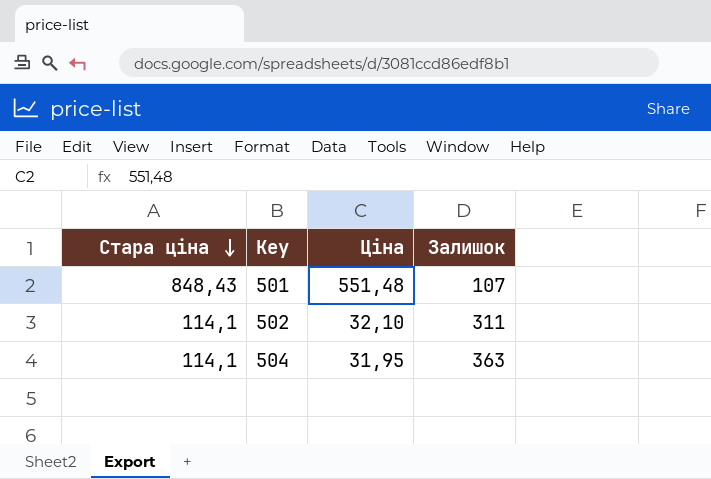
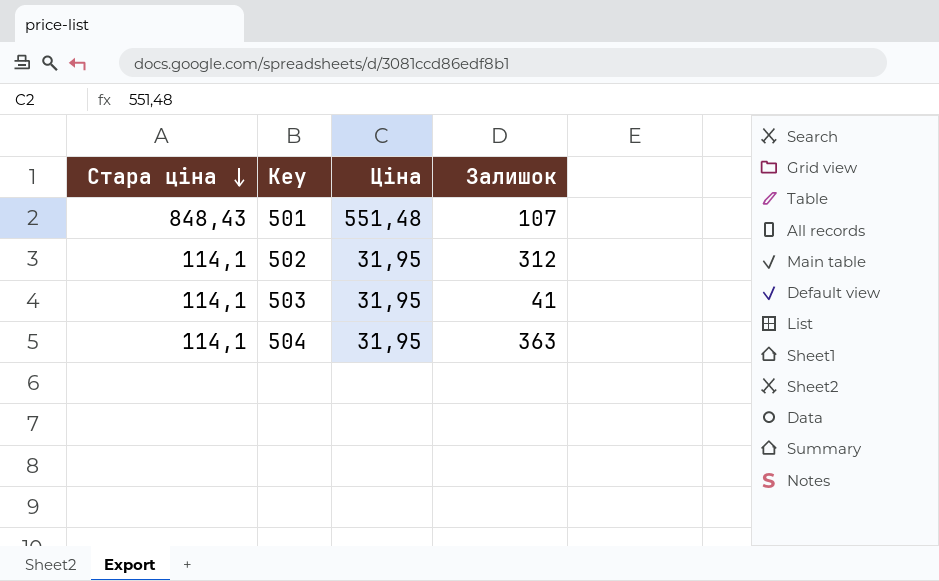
502 | Ціна: 32,10 -> 31,95
502 | Залишок: 311 -> 312
row 503: none -> 114,1 | 31,95 | 41

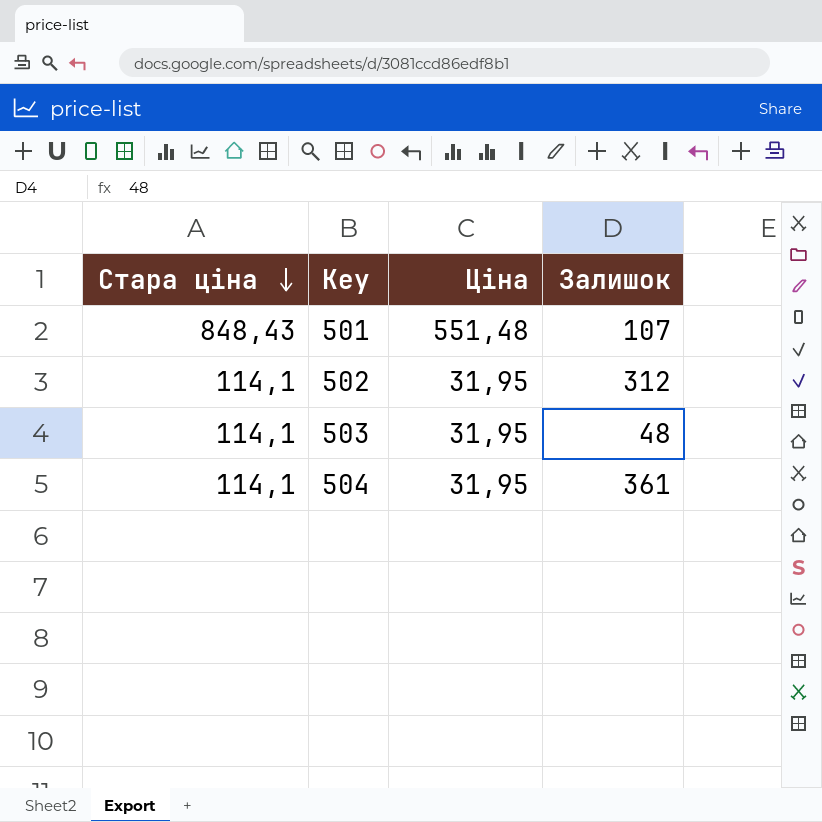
503 | Залишок: 41 -> 48
504 | Залишок: 363 -> 361

